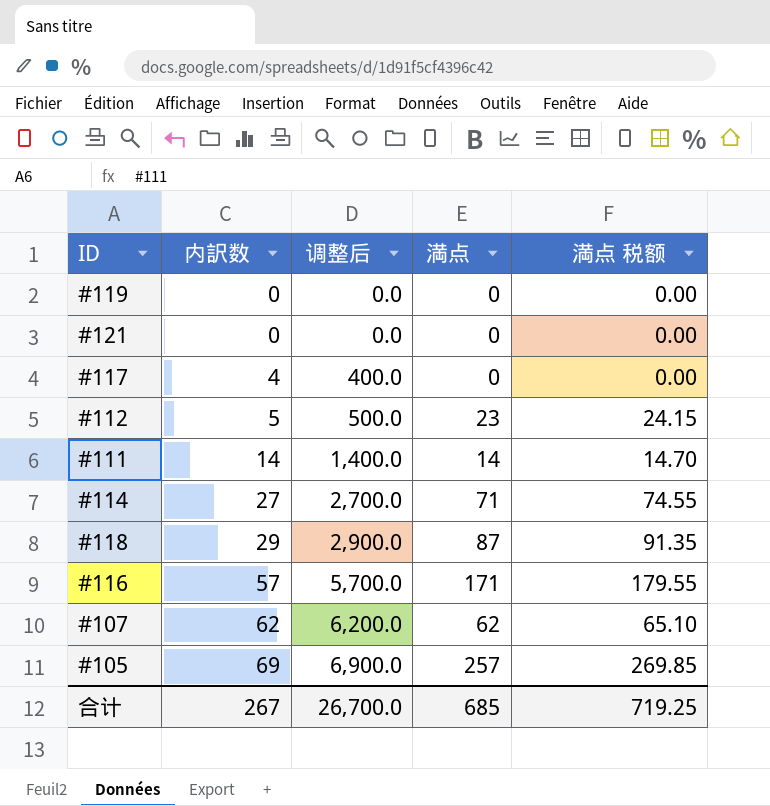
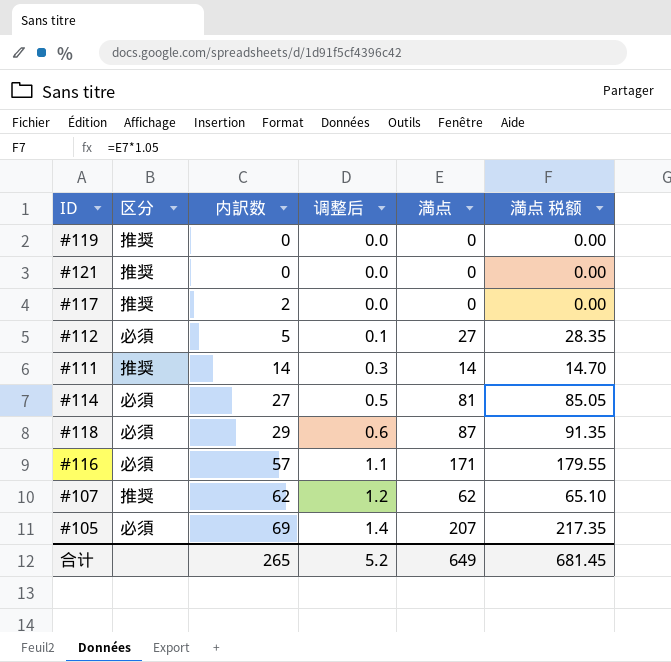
column 区分 | position: none -> 2
column 调整后 | formula: [内訳数] * 100 -> [内訳数] * 0.02
#117 | 内訳数: 4 -> 2
#112 | 満点: 23 -> 27
#112 | 満点 税额: 24.15 -> 28.35
#114 | 満点: 71 -> 81
#114 | 満点 税额: 74.55 -> 85.05
#105 | 満点: 257 -> 207
#105 | 満点 税额: 269.85 -> 217.35
合计 | 内訳数: 267 -> 265
合计 | 调整后: 26,700.0 -> 5.2
合计 | 満点: 685 -> 649
合计 | 満点 税额: 719.25 -> 681.45

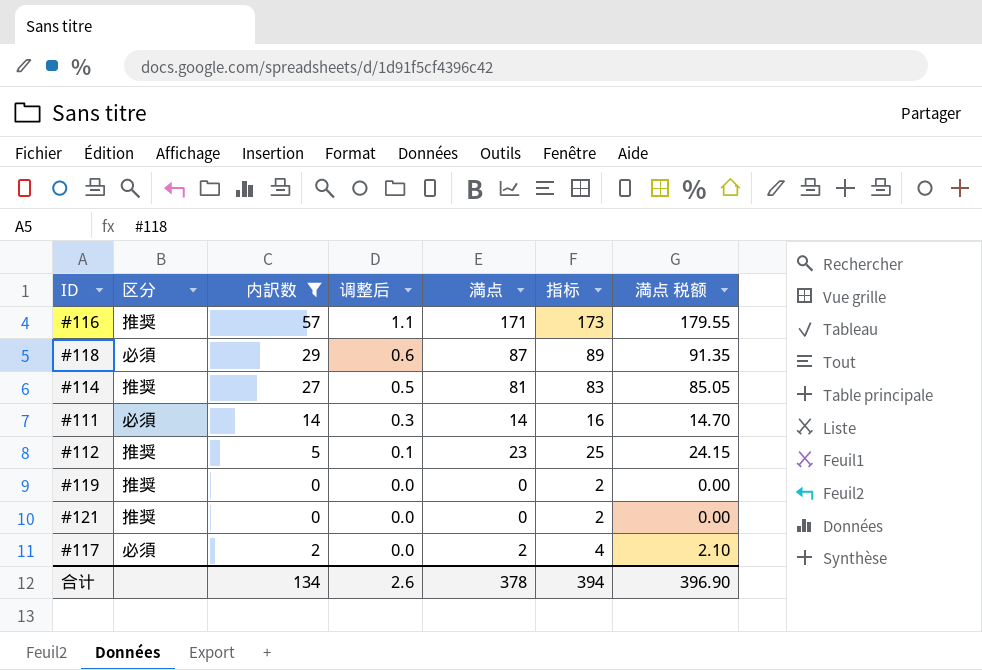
filter: none -> 内訳数 <= 57
row order: 内訳数 ascending -> 调整后 descending
column 指标 | formula: none -> [満点] + 2
#116 | 区分: 必須 -> 推奨
#114 | 区分: 必須 -> 推奨
#111 | 区分: 推奨 -> 必須
#112 | 区分: 必須 -> 推奨
#112 | 満点: 27 -> 23
#112 | 満点 税额: 28.35 -> 24.15
#117 | 区分: 推奨 -> 必須
#117 | 満点: 0 -> 2
#117 | 満点 税额: 0.00 -> 2.10
合计 | 内訳数: 265 -> 134
合计 | 调整后: 5.2 -> 2.6
合计 | 満点: 649 -> 378
合计 | 満点 税额: 681.45 -> 396.90

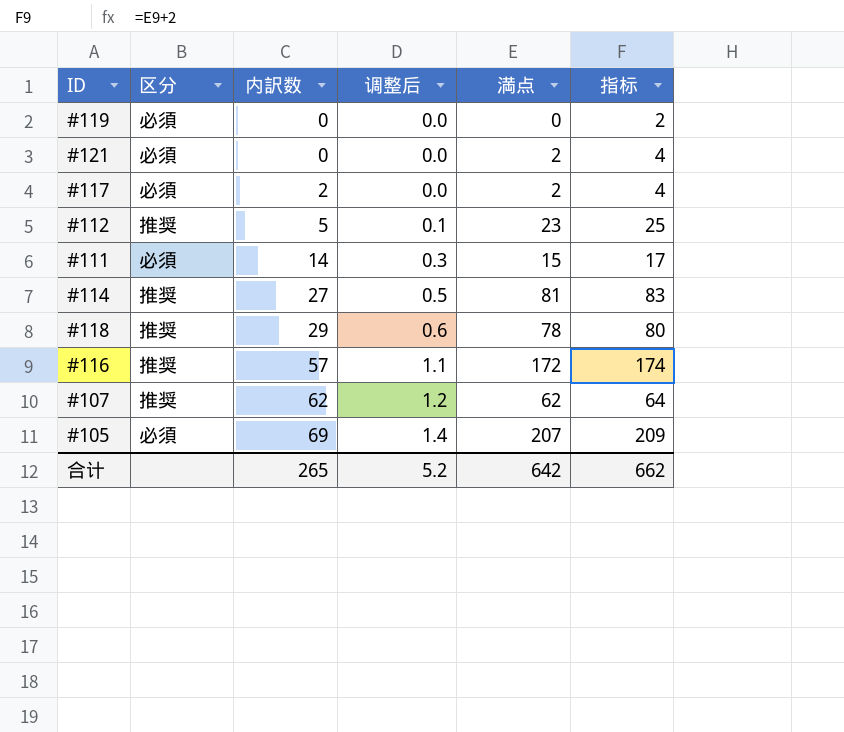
filter: 内訳数 <= 57 -> none
row order: 调整后 descending -> 内訳数 ascending
column 満点 税额 | formula: [満点] * 1.05 -> none
#119 | 区分: 推奨 -> 必須
#121 | 区分: 推奨 -> 必須
#121 | 満点: 0 -> 2
#121 | 指标: 2 -> 4
#111 | 満点: 14 -> 15
#111 | 指标: 16 -> 17
#118 | 区分: 必須 -> 推奨
#118 | 満点: 87 -> 78
#118 | 指标: 89 -> 80
#116 | 満点: 171 -> 172
#116 | 指标: 173 -> 174
合计 | 内訳数: 134 -> 265
合计 | 调整后: 2.6 -> 5.2
合计 | 満点: 378 -> 642
合计 | 指标: 394 -> 662

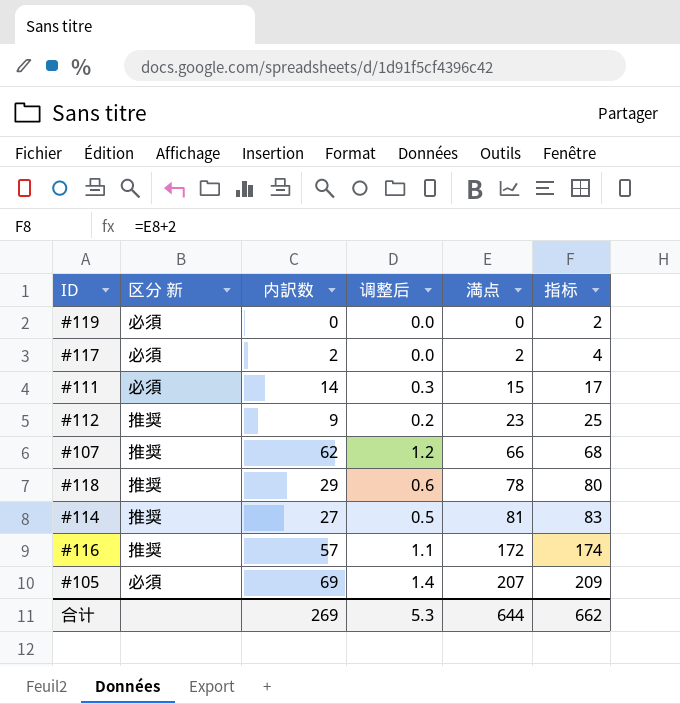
row order: 内訳数 ascending -> 満点 ascending
column name: 区分 -> 区分 新
row #121: 必須 | 0 | 0.0 | 2 | 4 -> none
#112 | 内訳数: 5 -> 9
#112 | 调整后: 0.1 -> 0.2
#107 | 満点: 62 -> 66
#107 | 指标: 64 -> 68
合计 | 内訳数: 265 -> 269
合计 | 调整后: 5.2 -> 5.3
合计 | 満点: 642 -> 644

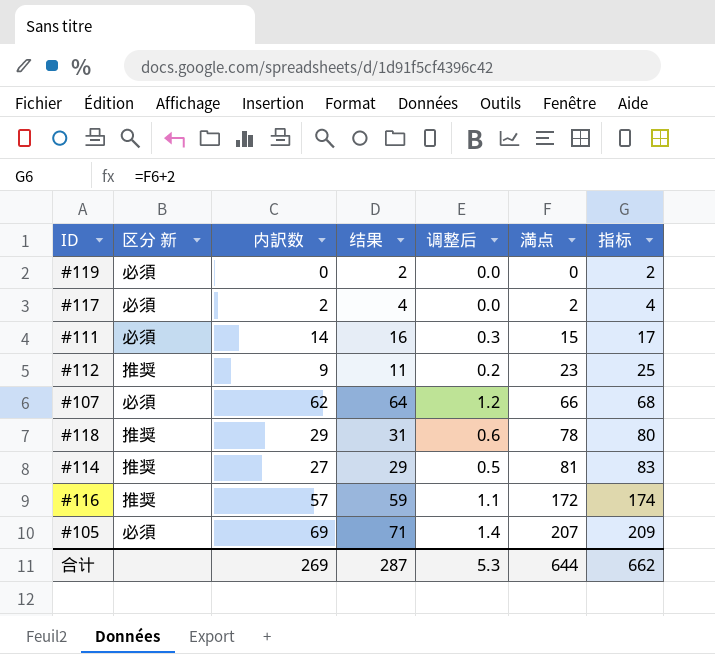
column 结果 | formula: none -> [内訳数] + 2
#107 | 区分 新: 推奨 -> 必須

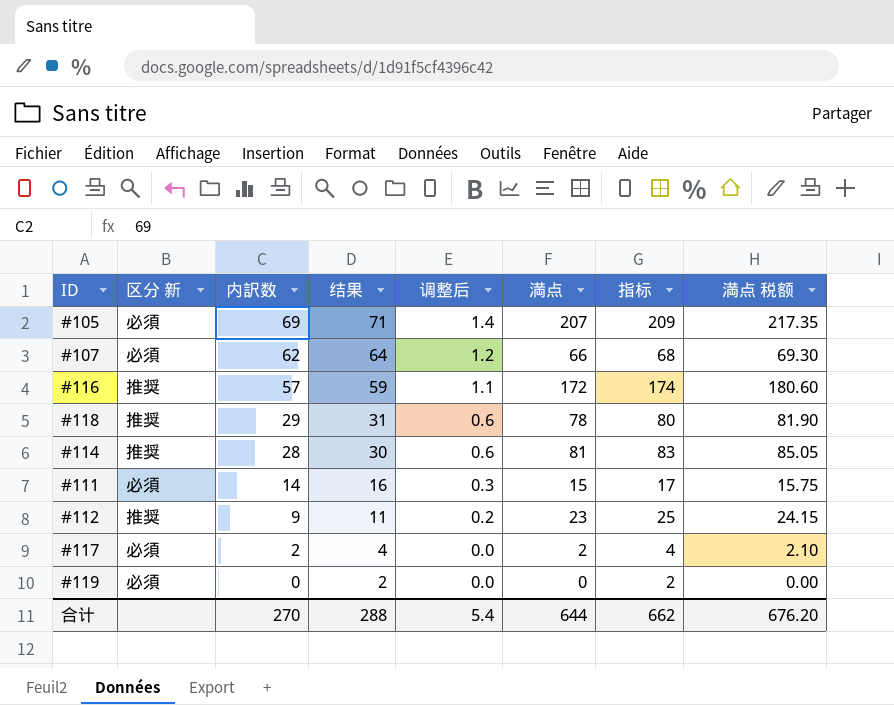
row order: 満点 ascending -> 内訳数 descending
column 満点 税额 | formula: none -> [満点] * 1.05
#114 | 内訳数: 27 -> 28
#114 | 结果: 29 -> 30
#114 | 调整后: 0.5 -> 0.6
合计 | 内訳数: 269 -> 270
合计 | 结果: 287 -> 288
合计 | 调整后: 5.3 -> 5.4

